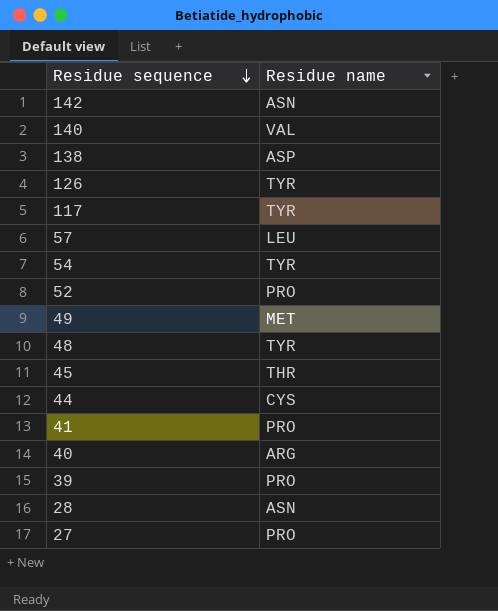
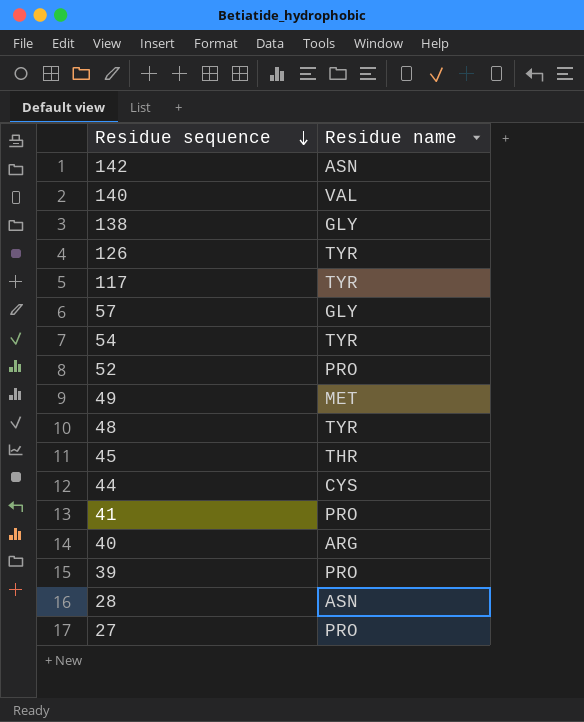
138 | Residue name: ASP -> GLY
57 | Residue name: LEU -> GLY

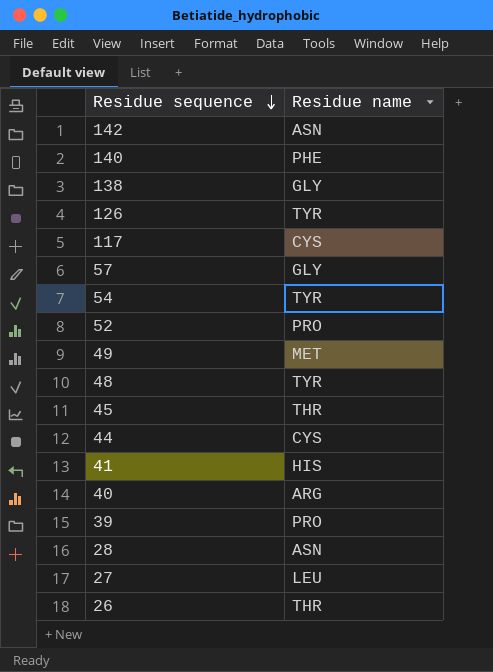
140 | Residue name: VAL -> PHE
117 | Residue name: TYR -> CYS
41 | Residue name: PRO -> HIS
27 | Residue name: PRO -> LEU
row 26: none -> THR

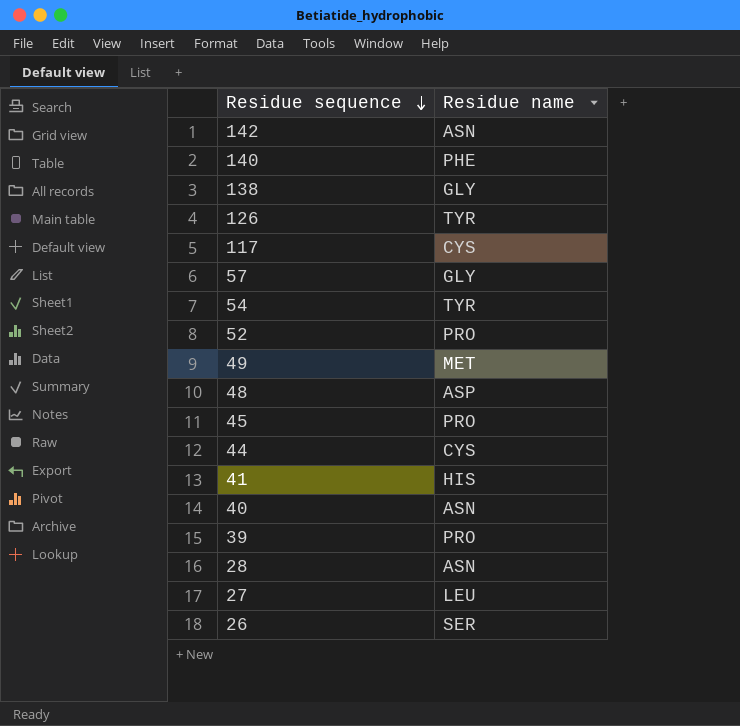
48 | Residue name: TYR -> ASP
45 | Residue name: THR -> PRO
40 | Residue name: ARG -> ASN
26 | Residue name: THR -> SER

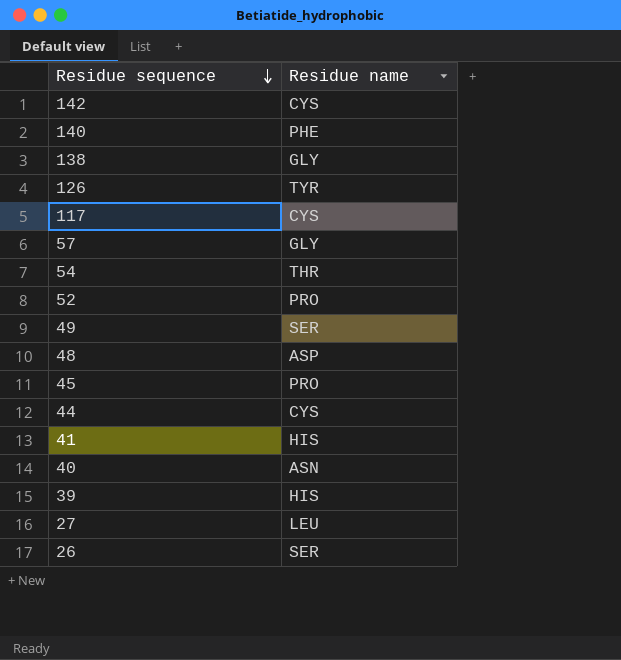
row 28: ASN -> none
142 | Residue name: ASN -> CYS
54 | Residue name: TYR -> THR
49 | Residue name: MET -> SER
39 | Residue name: PRO -> HIS

